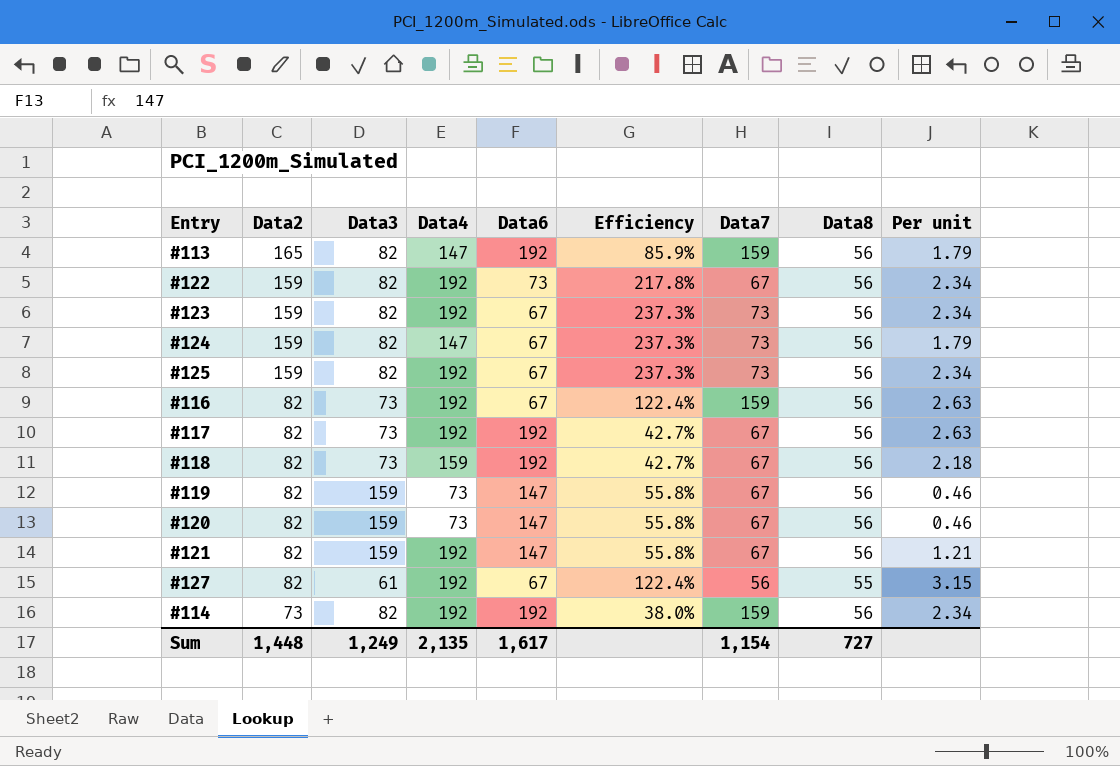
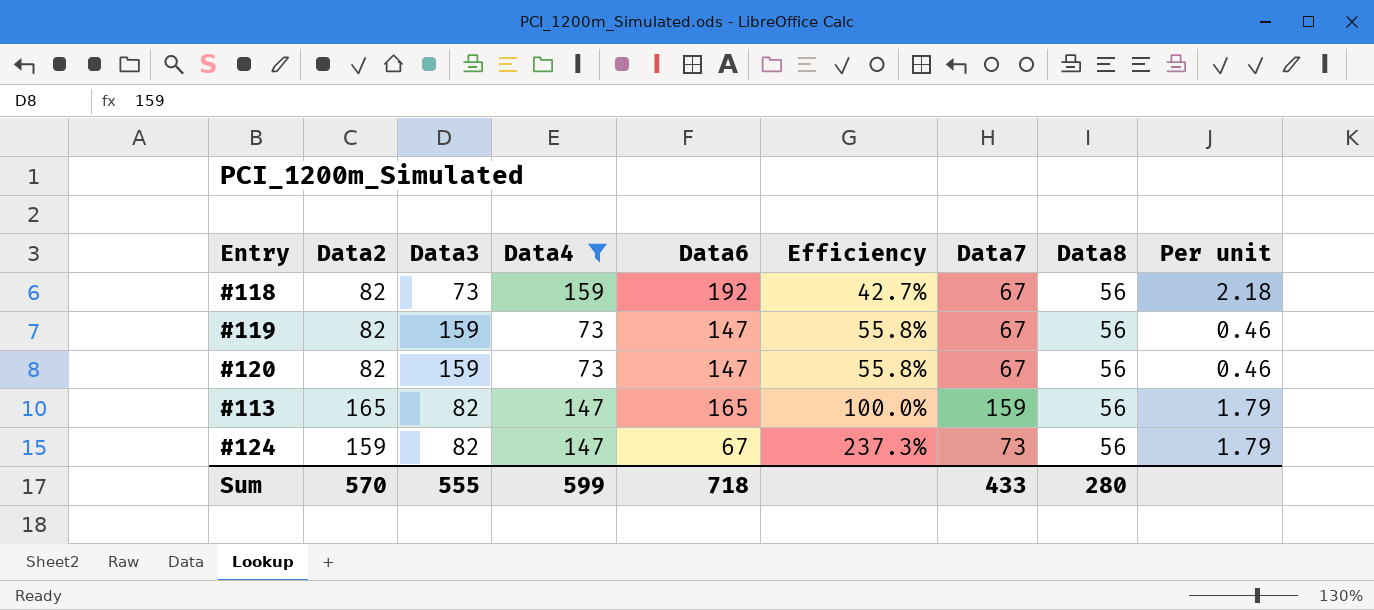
filter: none -> Data4 != 192
row order: Data2 descending -> Efficiency ascending
#113 | Data6: 192 -> 165
#113 | Efficiency: 85.9% -> 100.0%
Sum | Data2: 1,448 -> 570
Sum | Data3: 1,249 -> 555
Sum | Data4: 2,135 -> 599
Sum | Data6: 1,617 -> 718
Sum | Data7: 1,154 -> 433
Sum | Data8: 727 -> 280

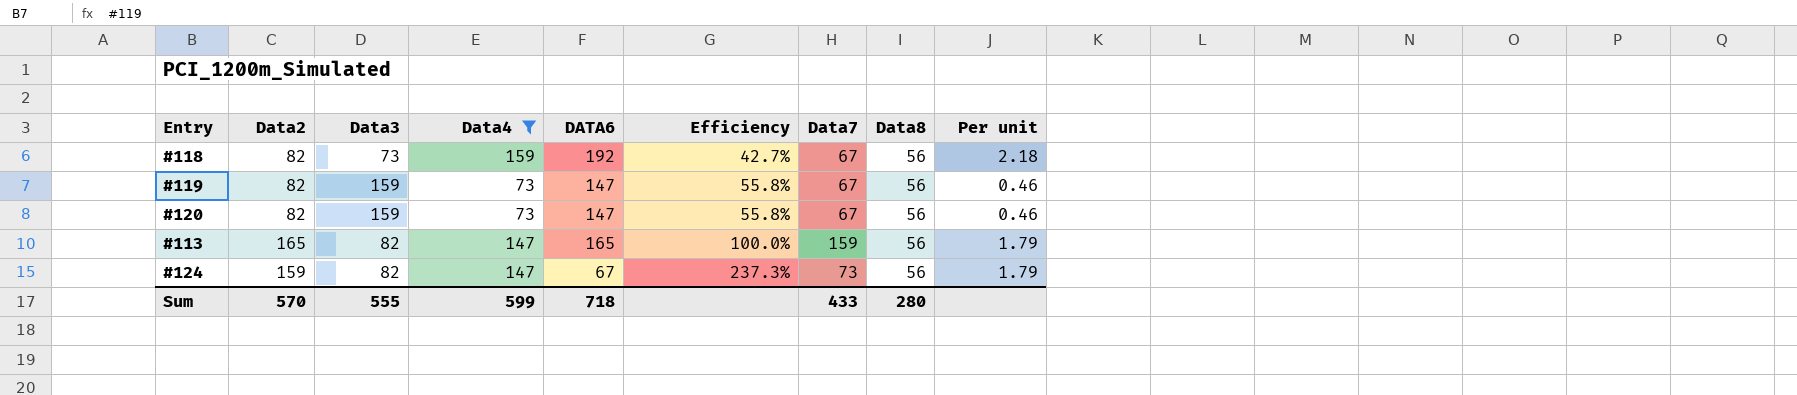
column name: Data6 -> DATA6

